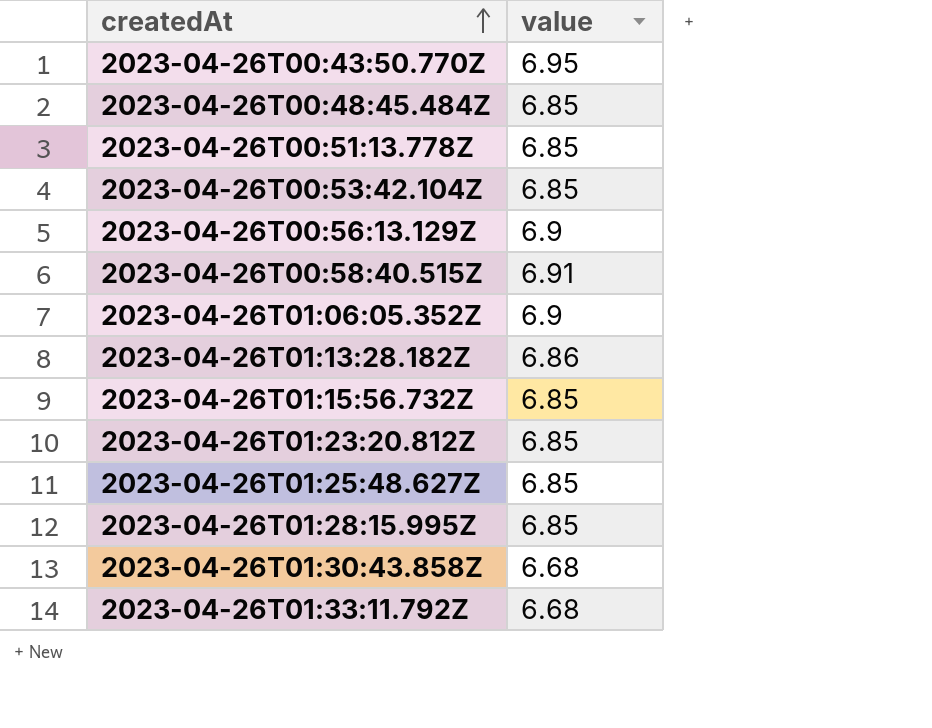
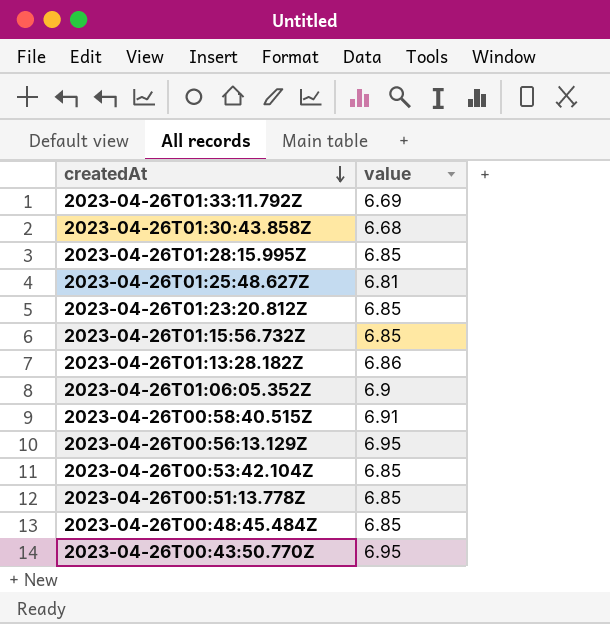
row order: createdAt ascending -> createdAt descending
2023-04-26T01:33:11.792Z | value: 6.68 -> 6.69
2023-04-26T01:25:48.627Z | value: 6.85 -> 6.81
2023-04-26T00:56:13.129Z | value: 6.9 -> 6.95

